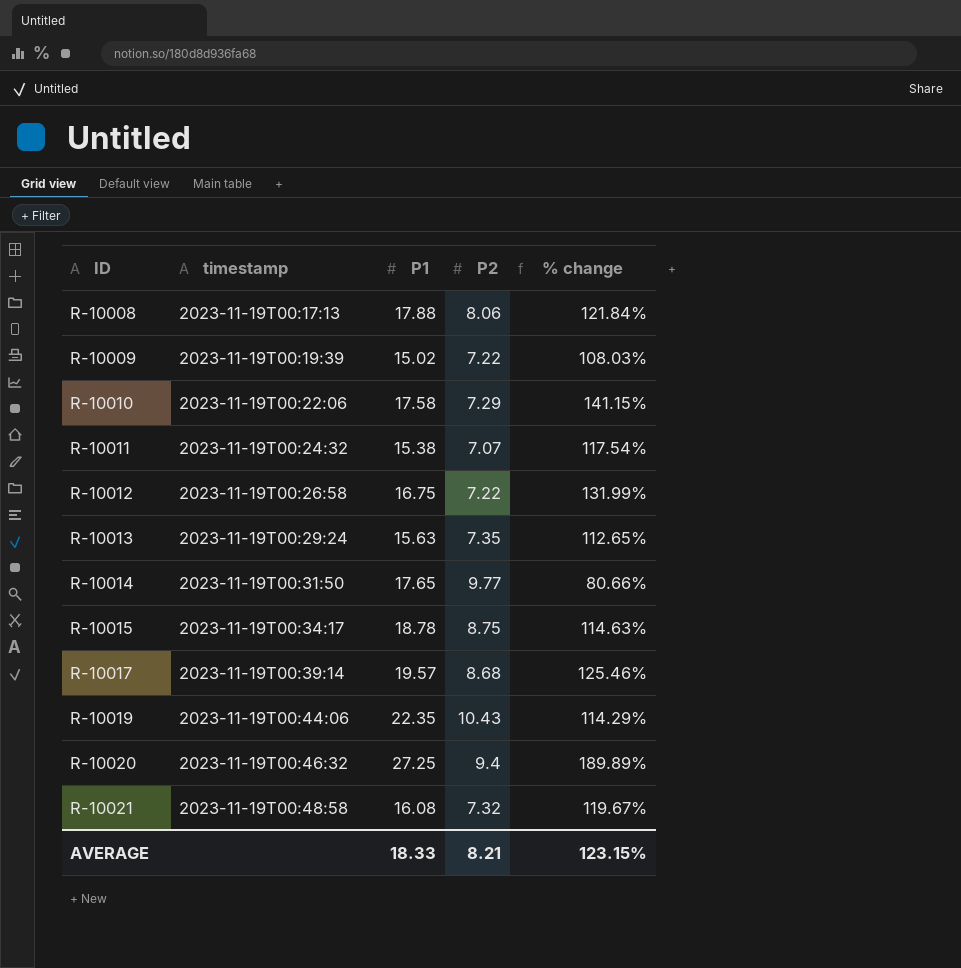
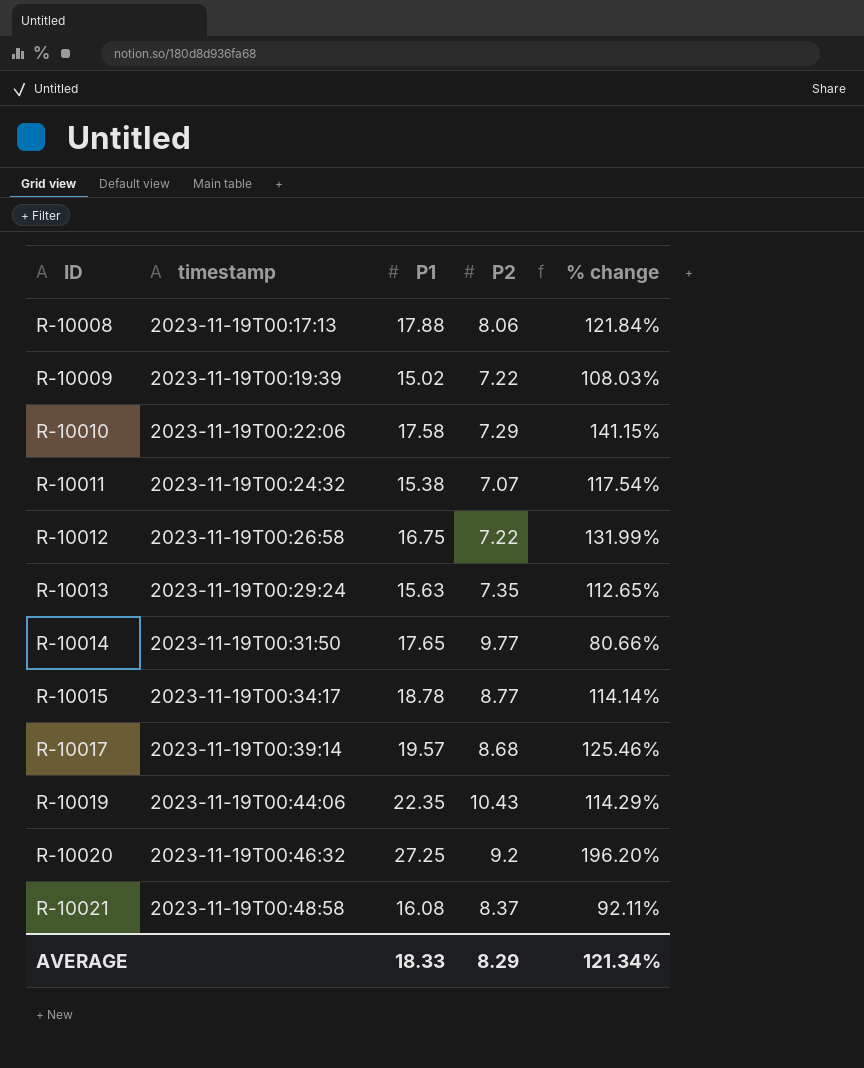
R-10015 | P2: 8.75 -> 8.77
R-10015 | % change: 114.63% -> 114.14%
R-10020 | P2: 9.4 -> 9.2
R-10020 | % change: 189.89% -> 196.20%
R-10021 | P2: 7.32 -> 8.37
R-10021 | % change: 119.67% -> 92.11%
AVERAGE | P2: 8.21 -> 8.29
AVERAGE | % change: 123.15% -> 121.34%

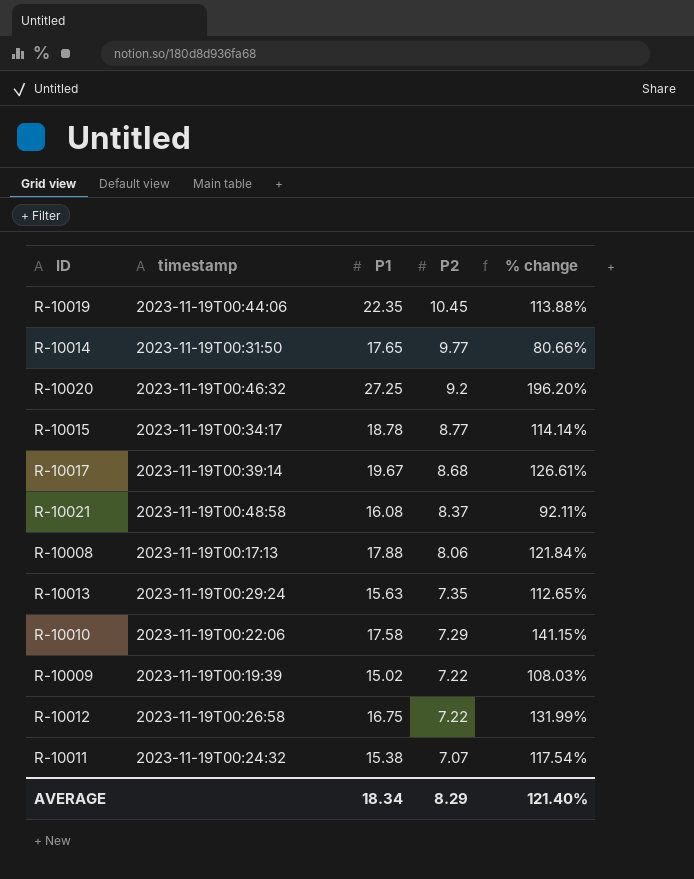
row order: ID ascending -> P2 descending
R-10019 | P2: 10.43 -> 10.45
R-10019 | % change: 114.29% -> 113.88%
R-10017 | P1: 19.57 -> 19.67
R-10017 | % change: 125.46% -> 126.61%
AVERAGE | P1: 18.33 -> 18.34
AVERAGE | % change: 121.34% -> 121.40%

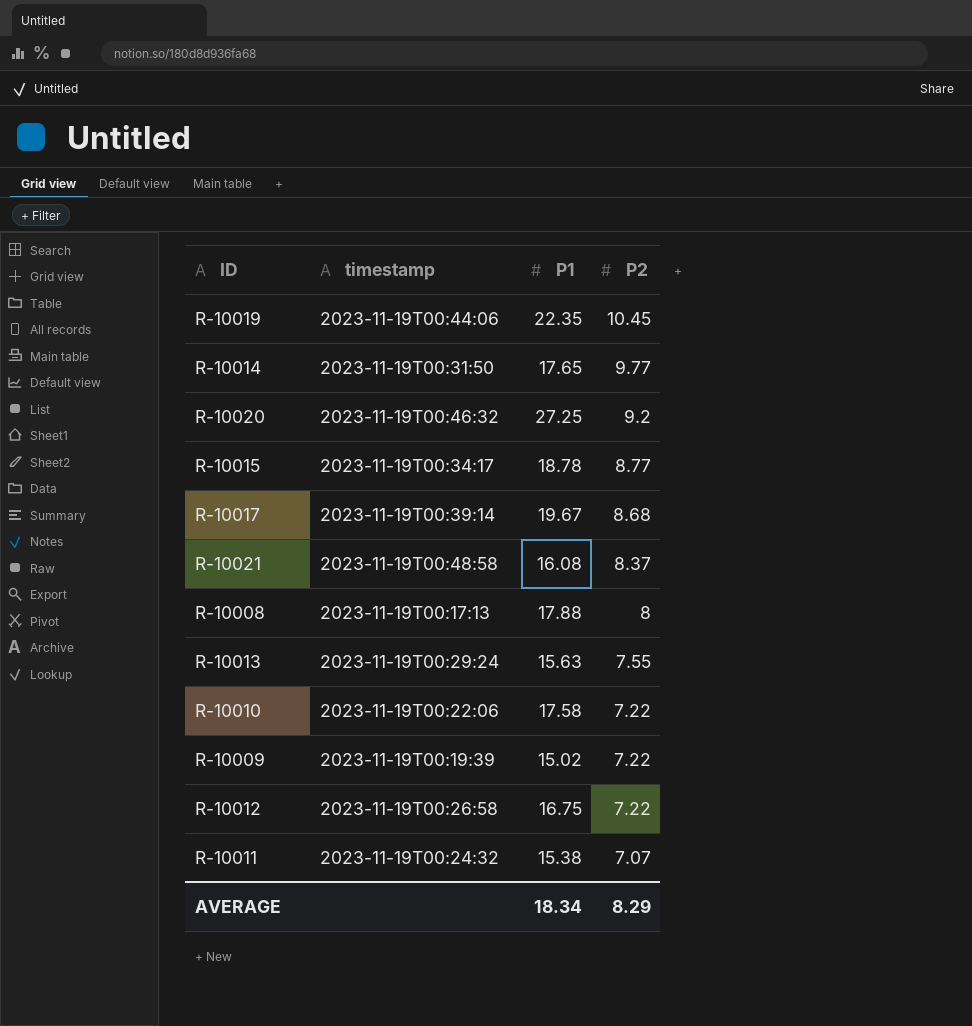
column % change | formula: ([P1] - [P2]) / [P2] -> none
R-10008 | P2: 8.06 -> 8
R-10013 | P2: 7.35 -> 7.55
R-10010 | P2: 7.29 -> 7.22

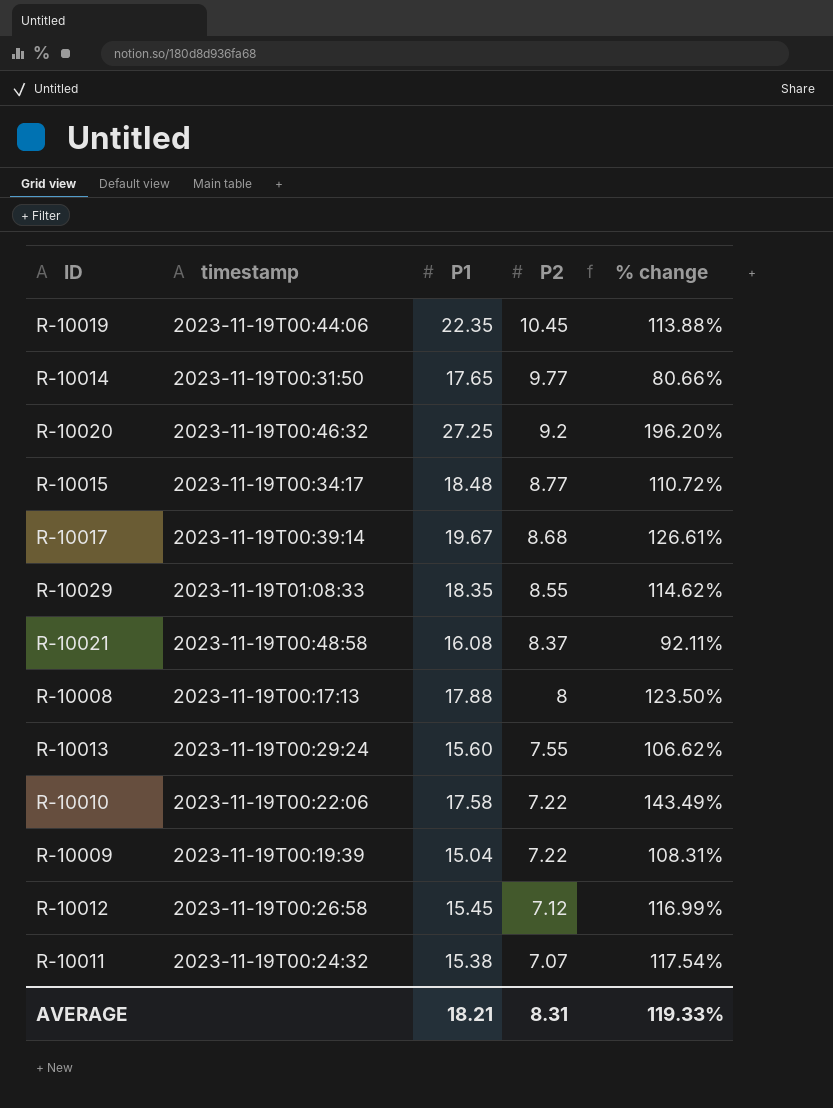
column % change | formula: none -> ([P1] - [P2]) / [P2]
R-10015 | P1: 18.78 -> 18.48
row R-10029: none -> 2023-11-19T01:08:33 | 18.35 | 8.55 | 114.62%
R-10013 | P1: 15.63 -> 15.60
R-10009 | P1: 15.02 -> 15.04
R-10012 | P1: 16.75 -> 15.45
R-10012 | P2: 7.22 -> 7.12
AVERAGE | P1: 18.34 -> 18.21
AVERAGE | P2: 8.29 -> 8.31

